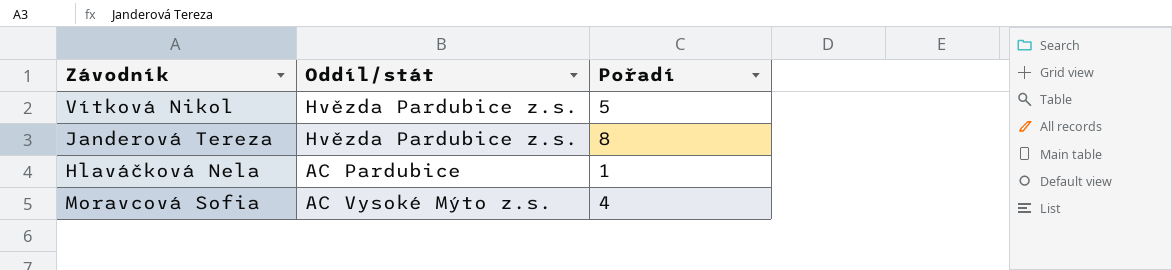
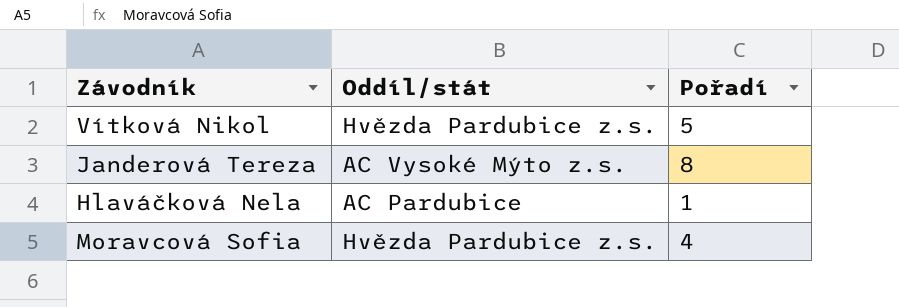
Janderová Tereza | Oddíl/stát: Hvězda Pardubice z.s. -> AC Vysoké Mýto z.s.
Moravcová Sofia | Oddíl/stát: AC Vysoké Mýto z.s. -> Hvězda Pardubice z.s.

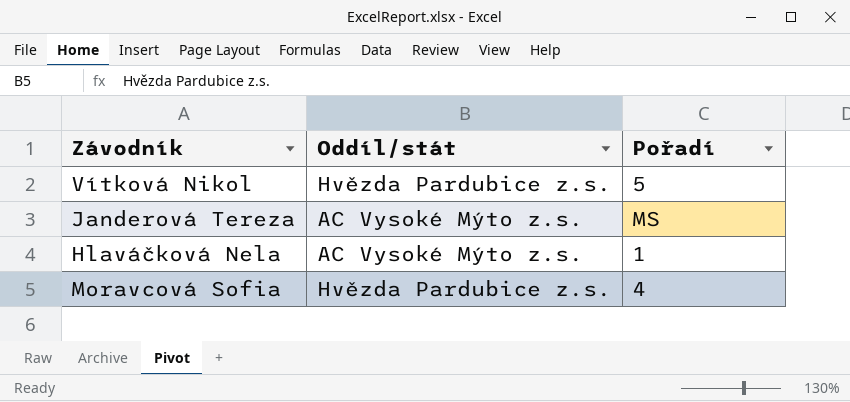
Janderová Tereza | Pořadí: 8 -> MS
Hlaváčková Nela | Oddíl/stát: AC Pardubice -> AC Vysoké Mýto z.s.

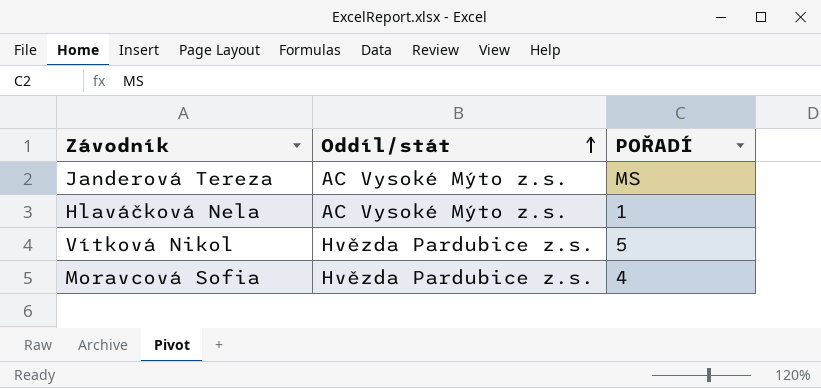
row order: none -> Oddíl/stát ascending
column name: Pořadí -> POŘADÍ

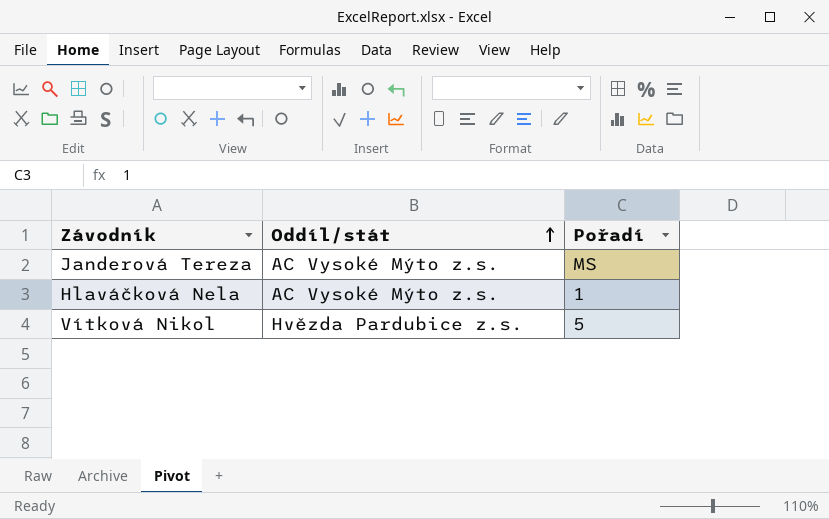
column name: POŘADÍ -> Pořadí
row Moravcová Sofia: Hvězda Pardubice z.s. | 4 -> none

